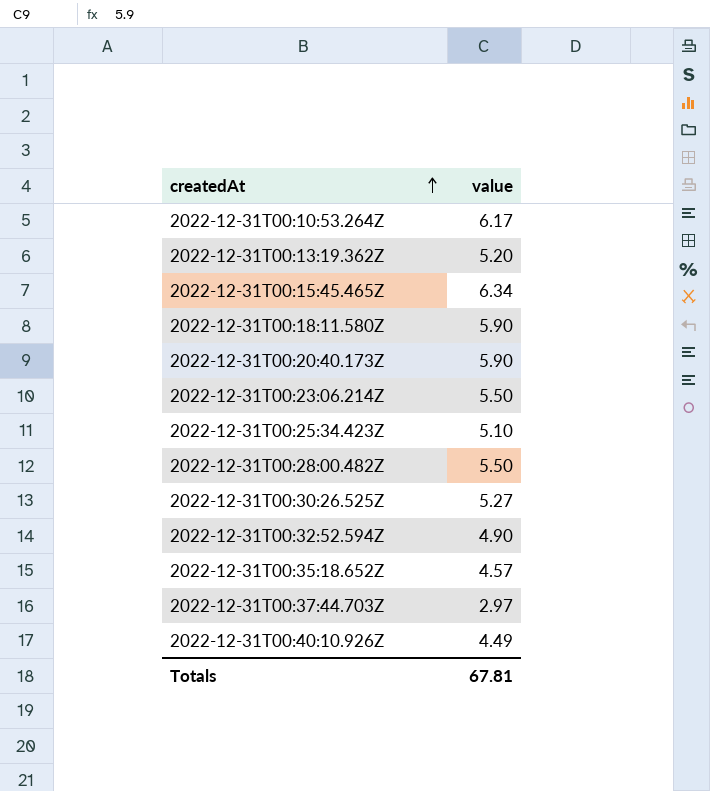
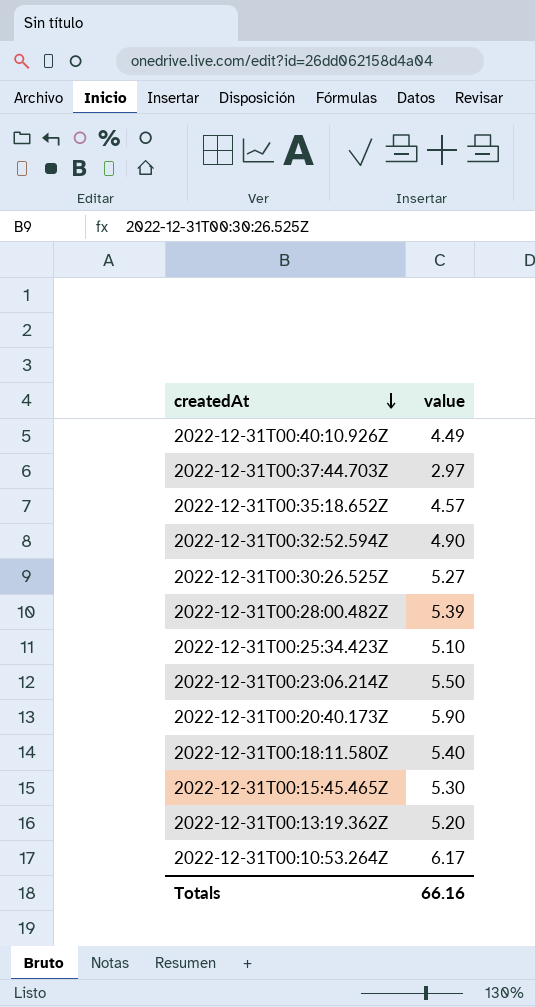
row order: createdAt ascending -> createdAt descending
2022-12-31T00:28:00.482Z | value: 5.50 -> 5.39
2022-12-31T00:18:11.580Z | value: 5.90 -> 5.40
2022-12-31T00:15:45.465Z | value: 6.34 -> 5.30
Totals | value: 67.81 -> 66.16

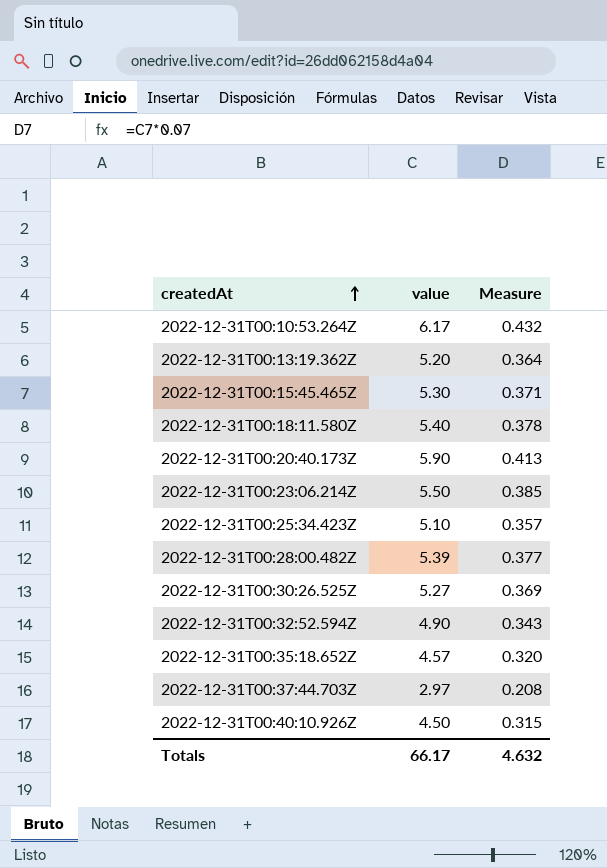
row order: createdAt descending -> createdAt ascending
column Measure | formula: none -> [value] * 0.07
2022-12-31T00:40:10.926Z | value: 4.49 -> 4.50
Totals | value: 66.16 -> 66.17

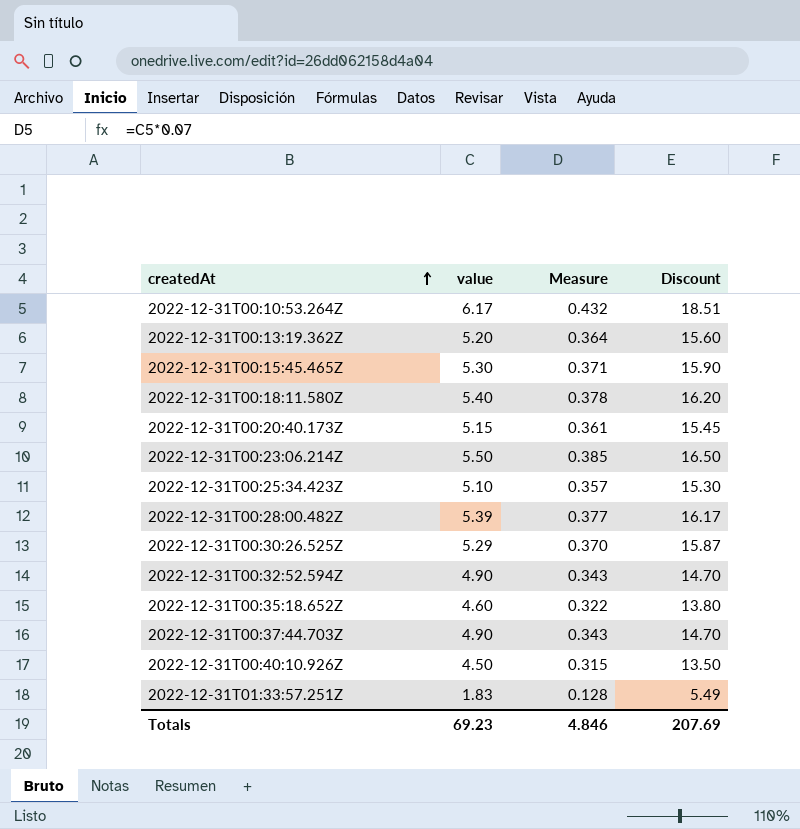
column Discount | formula: none -> [value] * 3
2022-12-31T00:20:40.173Z | value: 5.90 -> 5.15
2022-12-31T00:20:40.173Z | Measure: 0.413 -> 0.361
2022-12-31T00:30:26.525Z | value: 5.27 -> 5.29
2022-12-31T00:30:26.525Z | Measure: 0.369 -> 0.370
2022-12-31T00:35:18.652Z | value: 4.57 -> 4.60
2022-12-31T00:35:18.652Z | Measure: 0.320 -> 0.322
2022-12-31T00:37:44.703Z | value: 2.97 -> 4.90
2022-12-31T00:37:44.703Z | Measure: 0.208 -> 0.343
row 2022-12-31T01:33:57.251Z: none -> 1.83 | 0.128 | 5.49
Totals | value: 66.17 -> 69.23
Totals | Measure: 4.632 -> 4.846

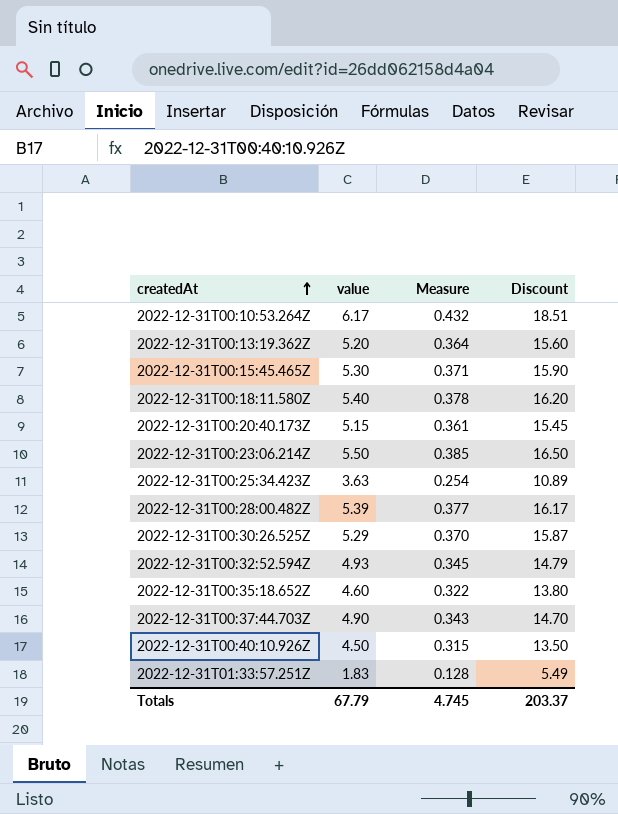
2022-12-31T00:25:34.423Z | value: 5.10 -> 3.63
2022-12-31T00:25:34.423Z | Measure: 0.357 -> 0.254
2022-12-31T00:25:34.423Z | Discount: 15.30 -> 10.89
2022-12-31T00:32:52.594Z | value: 4.90 -> 4.93
2022-12-31T00:32:52.594Z | Measure: 0.343 -> 0.345
2022-12-31T00:32:52.594Z | Discount: 14.70 -> 14.79
Totals | value: 69.23 -> 67.79
Totals | Measure: 4.846 -> 4.745
Totals | Discount: 207.69 -> 203.37

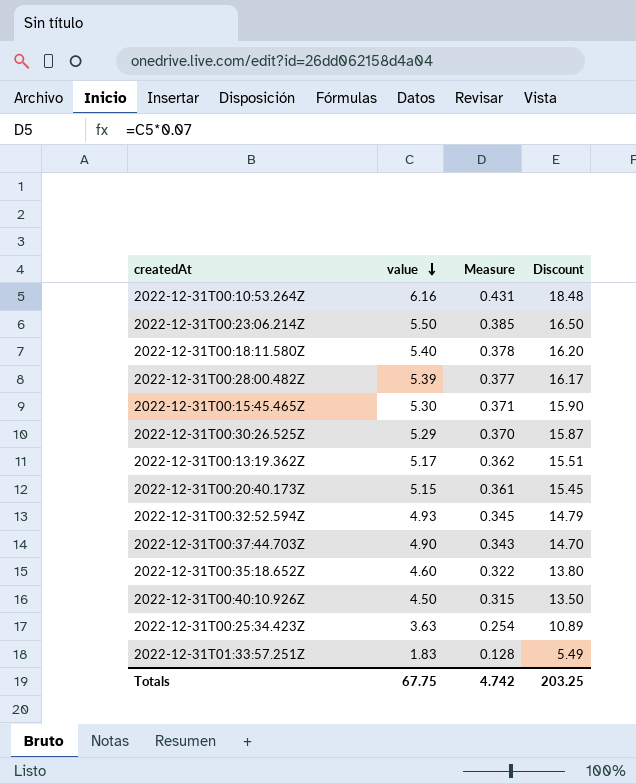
row order: createdAt ascending -> value descending
2022-12-31T00:10:53.264Z | value: 6.17 -> 6.16
2022-12-31T00:10:53.264Z | Measure: 0.432 -> 0.431
2022-12-31T00:10:53.264Z | Discount: 18.51 -> 18.48
2022-12-31T00:13:19.362Z | value: 5.20 -> 5.17
2022-12-31T00:13:19.362Z | Measure: 0.364 -> 0.362
2022-12-31T00:13:19.362Z | Discount: 15.60 -> 15.51
Totals | value: 67.79 -> 67.75
Totals | Measure: 4.745 -> 4.742
Totals | Discount: 203.37 -> 203.25

